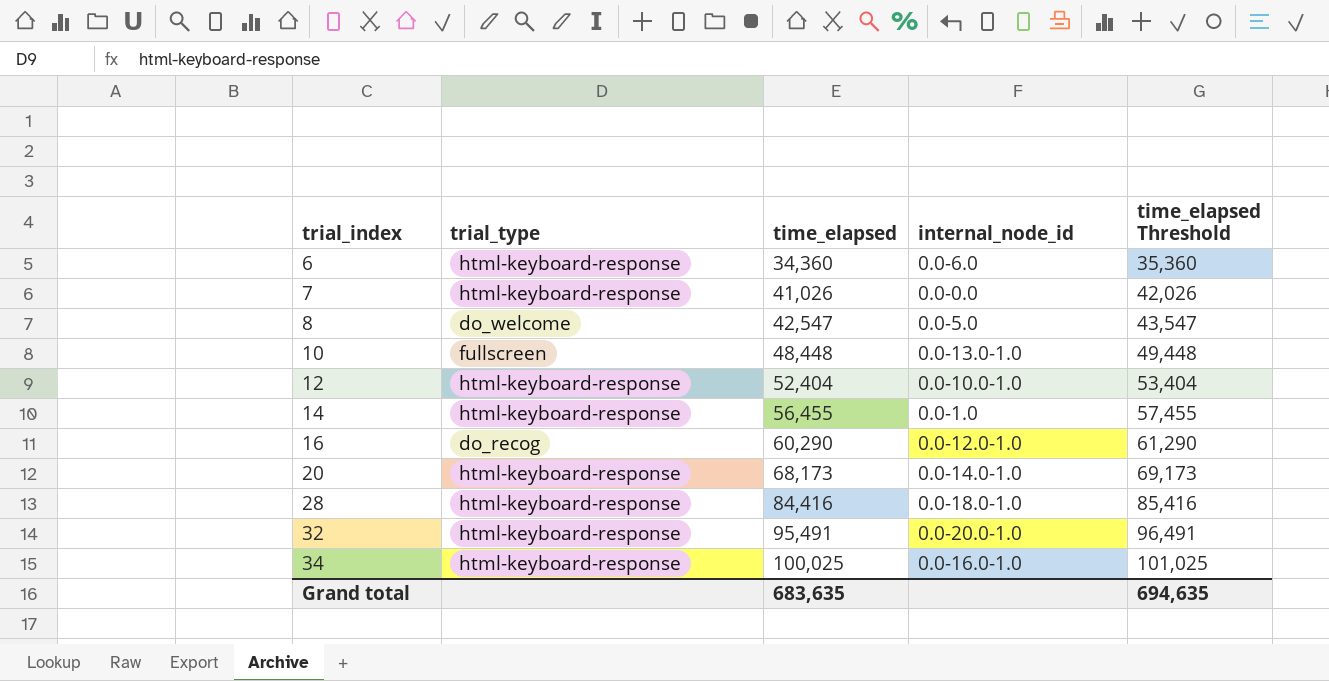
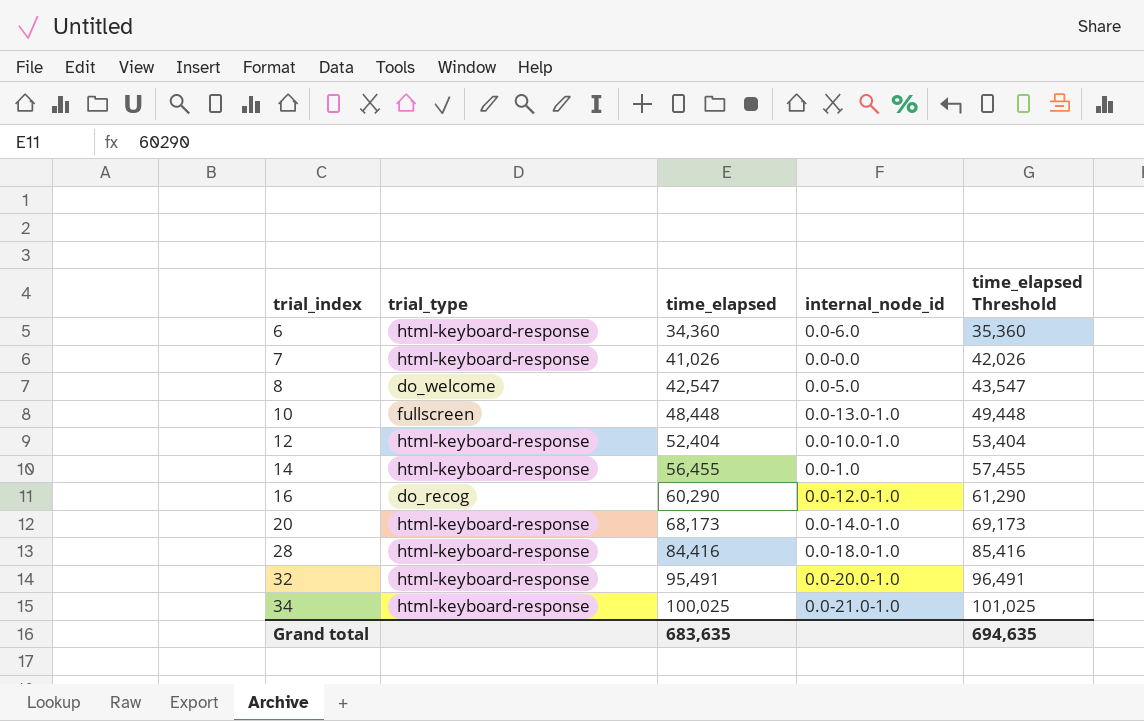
34 | internal_node_id: 0.0-16.0-1.0 -> 0.0-21.0-1.0

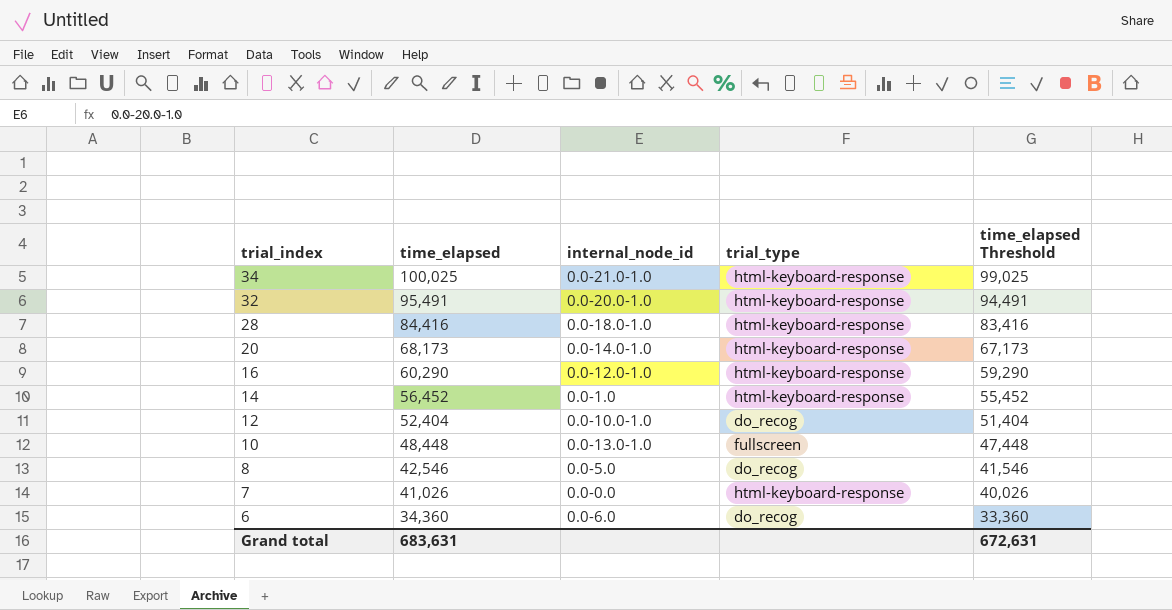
row order: trial_index ascending -> trial_index descending
column trial_type | position: 2 -> 4
column time_elapsed Threshold | formula: [time_elapsed] + 1000 -> [time_elapsed] - 1000
16 | trial_type: do_recog -> html-keyboard-response
14 | time_elapsed: 56,455 -> 56,452
12 | trial_type: html-keyboard-response -> do_recog
8 | time_elapsed: 42,547 -> 42,546
8 | trial_type: do_welcome -> do_recog
6 | trial_type: html-keyboard-response -> do_recog
Grand total | time_elapsed: 683,635 -> 683,631
Grand total | time_elapsed Threshold: 694,635 -> 672,631

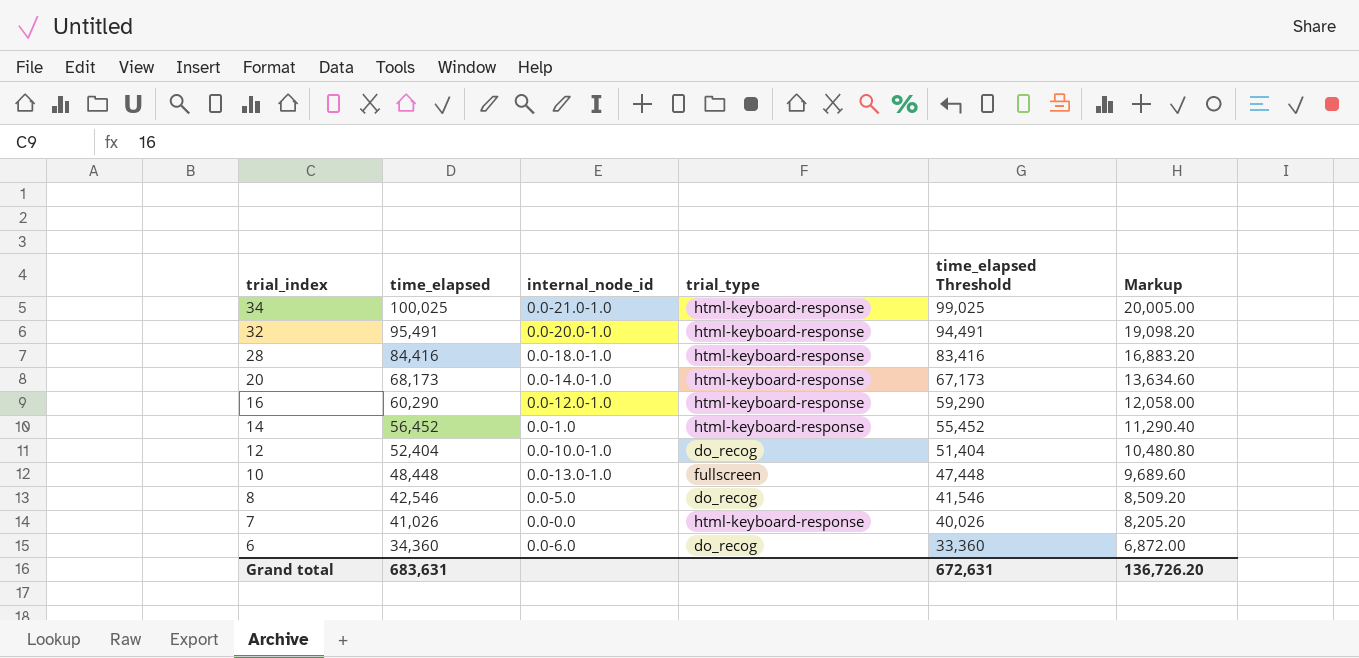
column Markup | formula: none -> [time_elapsed] * 0.2

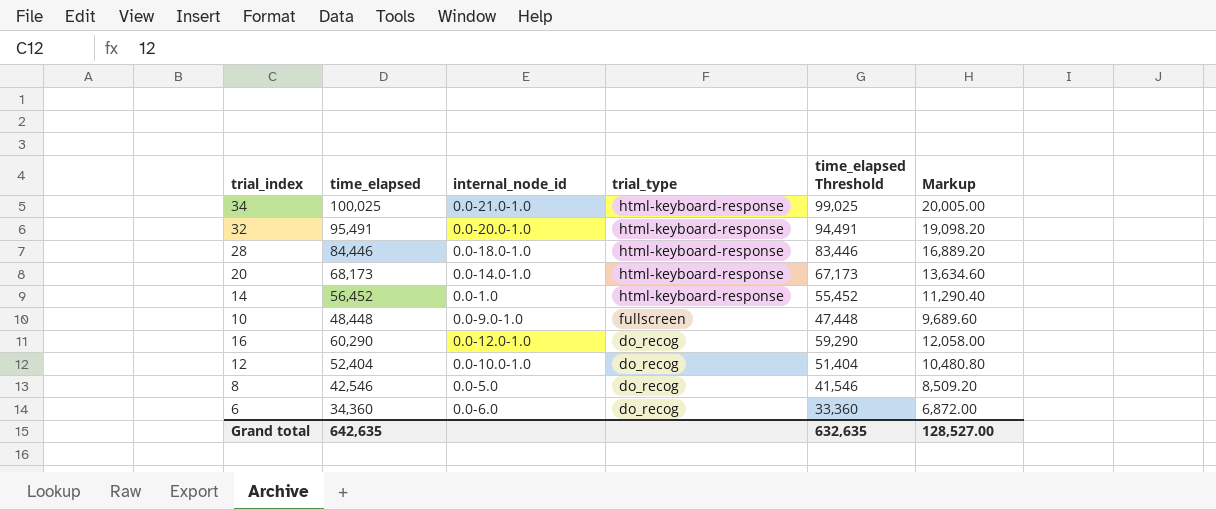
row order: trial_index descending -> trial_type descending
row 7: 41,026 | 0.0-0.0 | html-keyboard-response | 40,026 | 8,205.20 -> none
28 | time_elapsed: 84,416 -> 84,446
28 | time_elapsed Threshold: 83,416 -> 83,446
28 | Markup: 16,883.20 -> 16,889.20
10 | internal_node_id: 0.0-13.0-1.0 -> 0.0-9.0-1.0
16 | trial_type: html-keyboard-response -> do_recog
Grand total | time_elapsed: 683,631 -> 642,635
Grand total | time_elapsed Threshold: 672,631 -> 632,635
Grand total | Markup: 136,726.20 -> 128,527.00

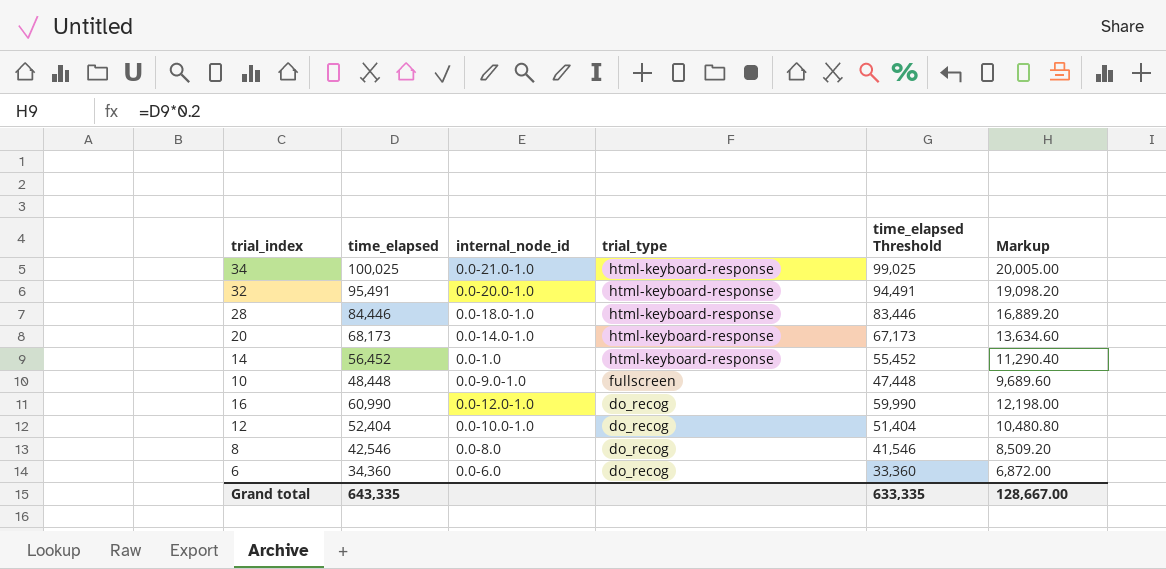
16 | time_elapsed: 60,290 -> 60,990
16 | time_elapsed Threshold: 59,290 -> 59,990
16 | Markup: 12,058.00 -> 12,198.00
8 | internal_node_id: 0.0-5.0 -> 0.0-8.0
Grand total | time_elapsed: 642,635 -> 643,335
Grand total | time_elapsed Threshold: 632,635 -> 633,335
Grand total | Markup: 128,527.00 -> 128,667.00

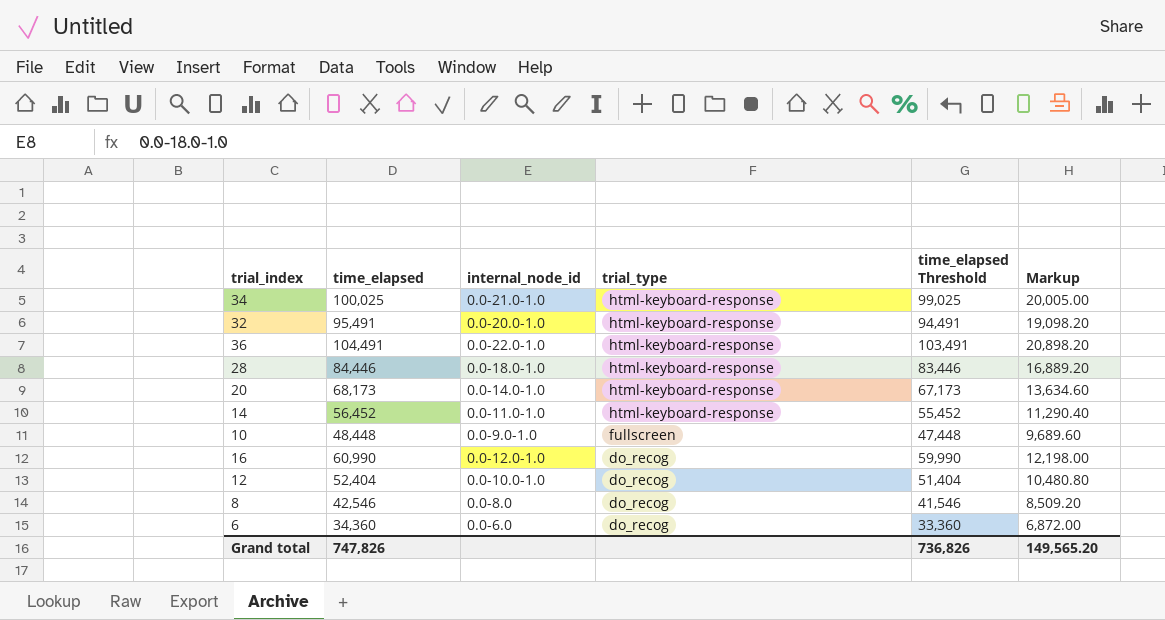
row 36: none -> 104,491 | 0.0-22.0-1.0 | html-keyboard-response | 103,491 | 20,898.20
14 | internal_node_id: 0.0-1.0 -> 0.0-11.0-1.0
Grand total | time_elapsed: 643,335 -> 747,826
Grand total | time_elapsed Threshold: 633,335 -> 736,826
Grand total | Markup: 128,667.00 -> 149,565.20

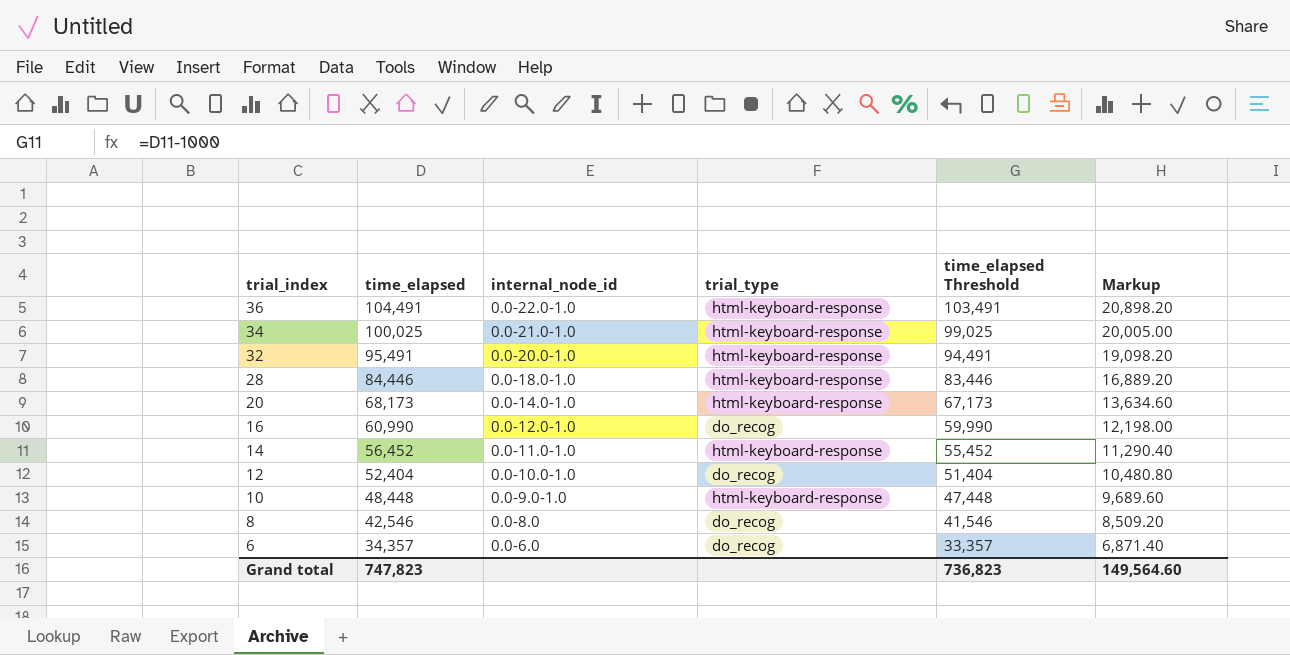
row order: trial_type descending -> trial_index descending
10 | trial_type: fullscreen -> html-keyboard-response
6 | time_elapsed: 34,360 -> 34,357
6 | time_elapsed Threshold: 33,360 -> 33,357
6 | Markup: 6,872.00 -> 6,871.40
Grand total | time_elapsed: 747,826 -> 747,823
Grand total | time_elapsed Threshold: 736,826 -> 736,823
Grand total | Markup: 149,565.20 -> 149,564.60

